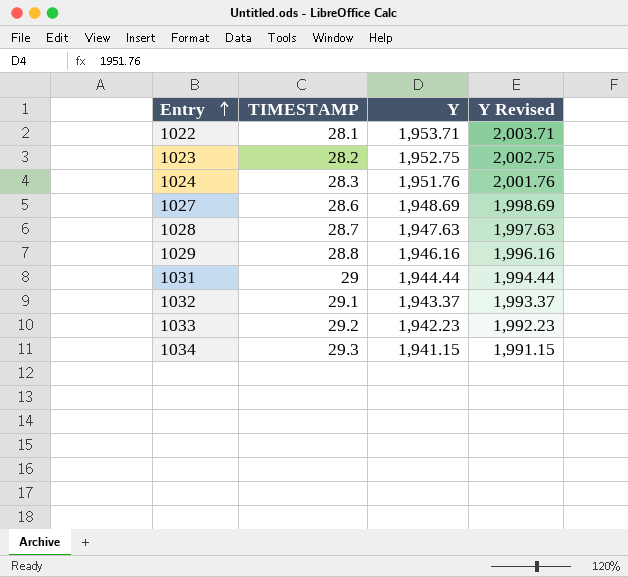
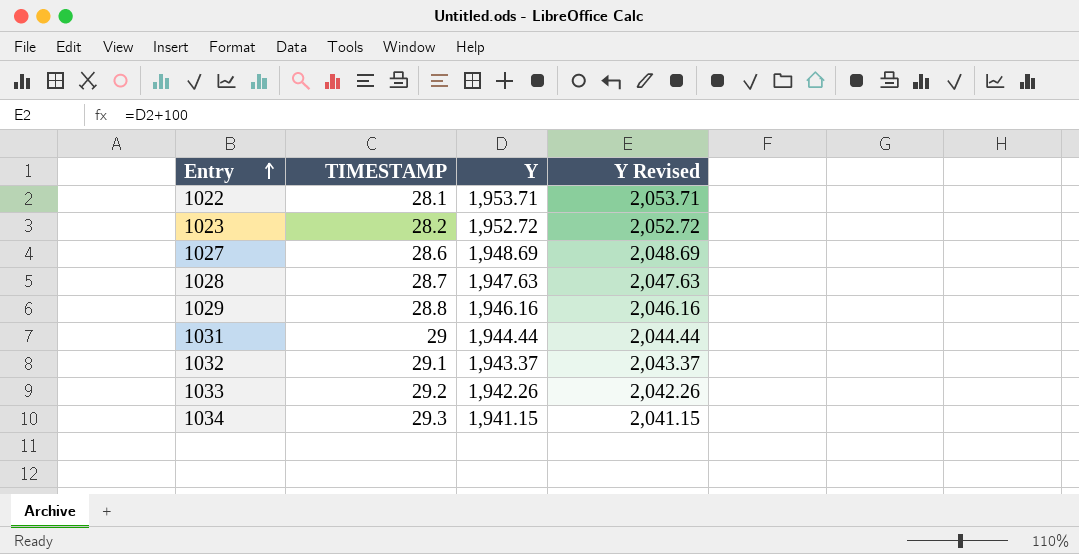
column Y Revised | formula: [Y] + 50 -> [Y] + 100
row 1024: 28.3 | 1,951.76 | 2,001.76 -> none
1023 | Y: 1,952.75 -> 1,952.72
1033 | Y: 1,942.23 -> 1,942.26

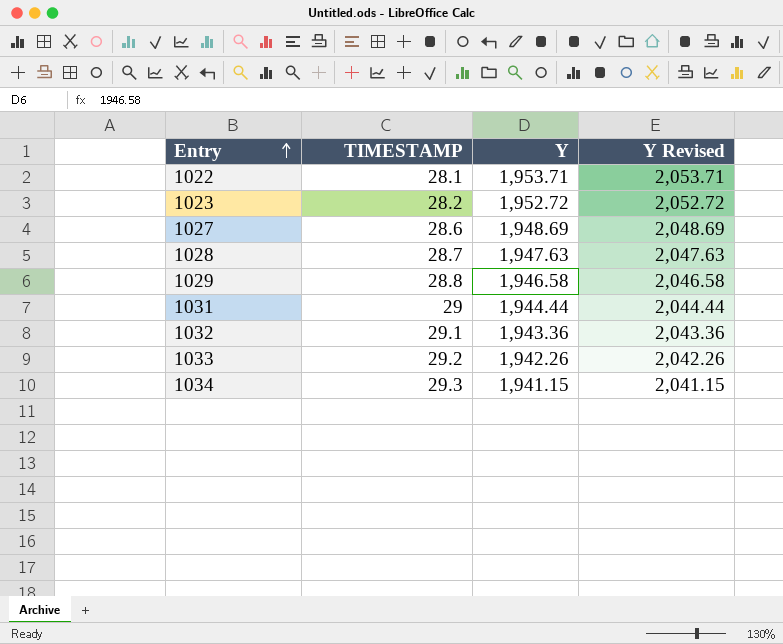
1029 | Y: 1,946.16 -> 1,946.58
1029 | Y Revised: 2,046.16 -> 2,046.58
1032 | Y: 1,943.37 -> 1,943.36
1032 | Y Revised: 2,043.37 -> 2,043.36

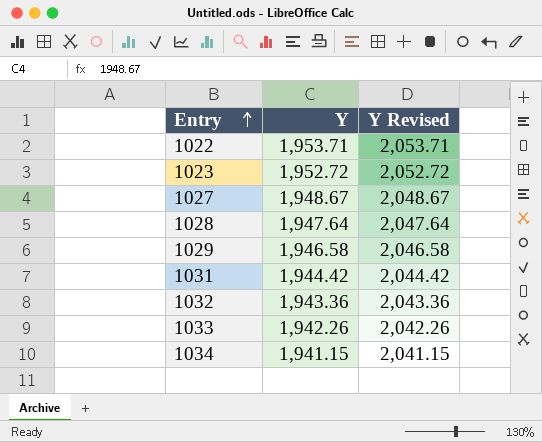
column TIMESTAMP | position: 2 -> none
1027 | Y: 1,948.69 -> 1,948.67
1027 | Y Revised: 2,048.69 -> 2,048.67
1028 | Y: 1,947.63 -> 1,947.64
1028 | Y Revised: 2,047.63 -> 2,047.64
1031 | Y: 1,944.44 -> 1,944.42
1031 | Y Revised: 2,044.44 -> 2,044.42

